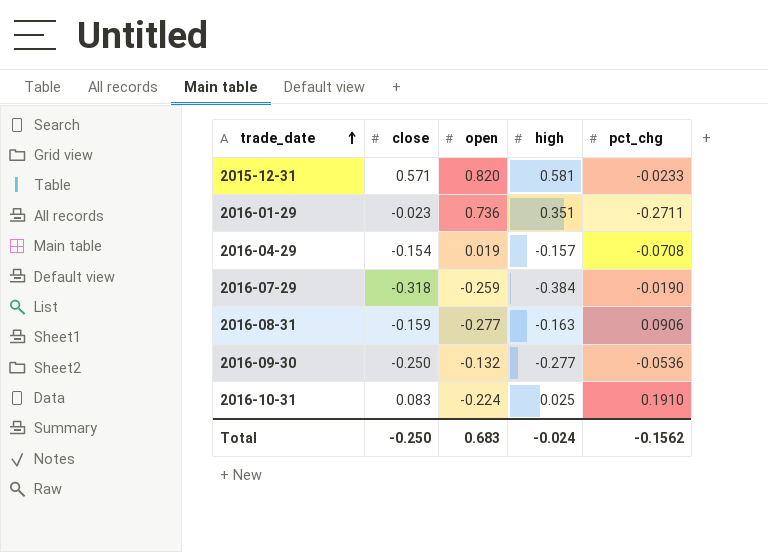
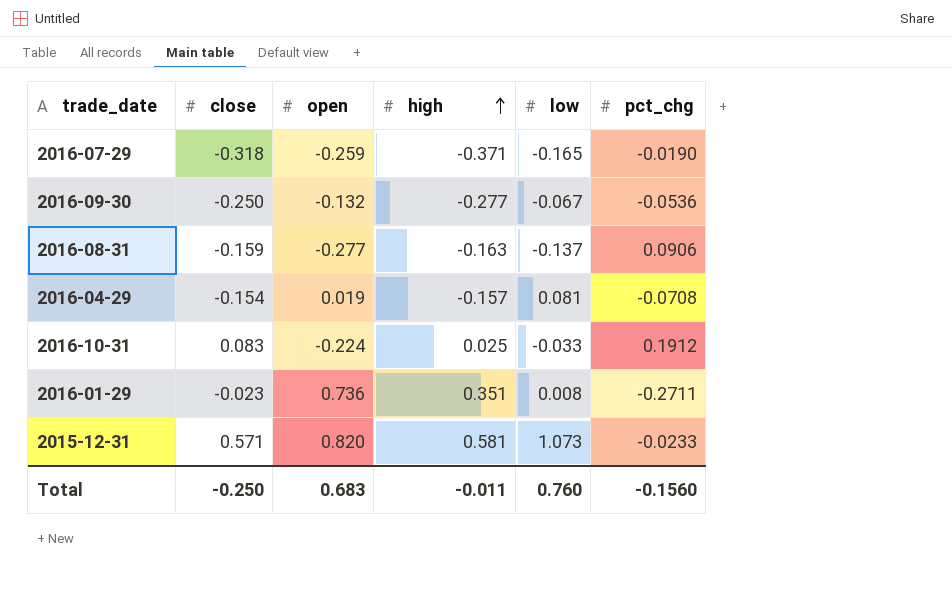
row order: trade_date ascending -> high ascending
column low | position: none -> 5
2016-07-29 | high: -0.384 -> -0.371
2016-10-31 | pct_chg: 0.1910 -> 0.1912
Total | high: -0.024 -> -0.011
Total | pct_chg: -0.1562 -> -0.1560

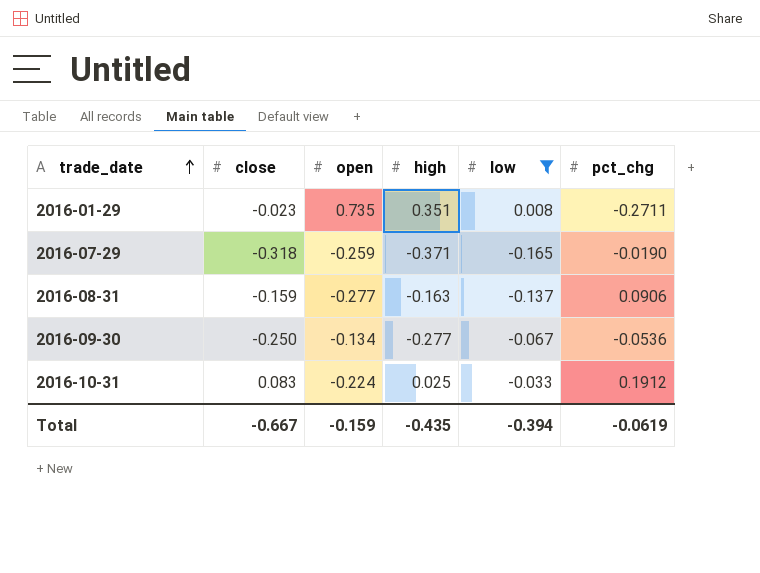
filter: none -> low <= 0.008
row order: high ascending -> trade_date ascending
2016-01-29 | open: 0.736 -> 0.735
2016-09-30 | open: -0.132 -> -0.134
Total | close: -0.250 -> -0.667
Total | open: 0.683 -> -0.159
Total | high: -0.011 -> -0.435
Total | low: 0.760 -> -0.394
Total | pct_chg: -0.1560 -> -0.0619

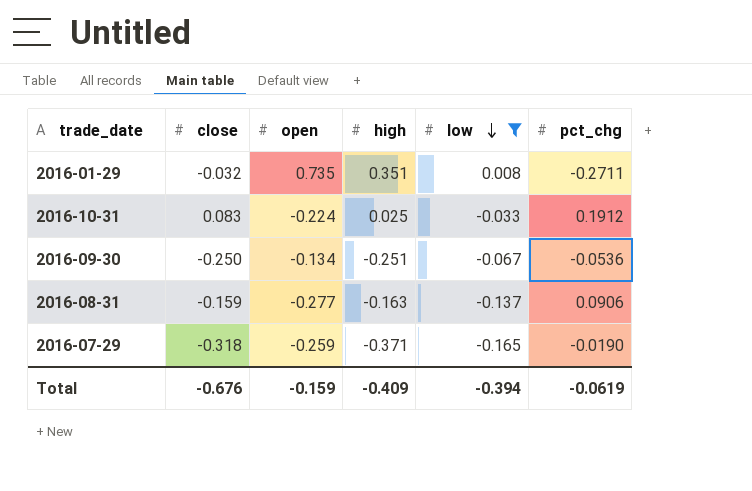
row order: trade_date ascending -> low descending
2016-01-29 | close: -0.023 -> -0.032
2016-09-30 | high: -0.277 -> -0.251
Total | close: -0.667 -> -0.676
Total | high: -0.435 -> -0.409

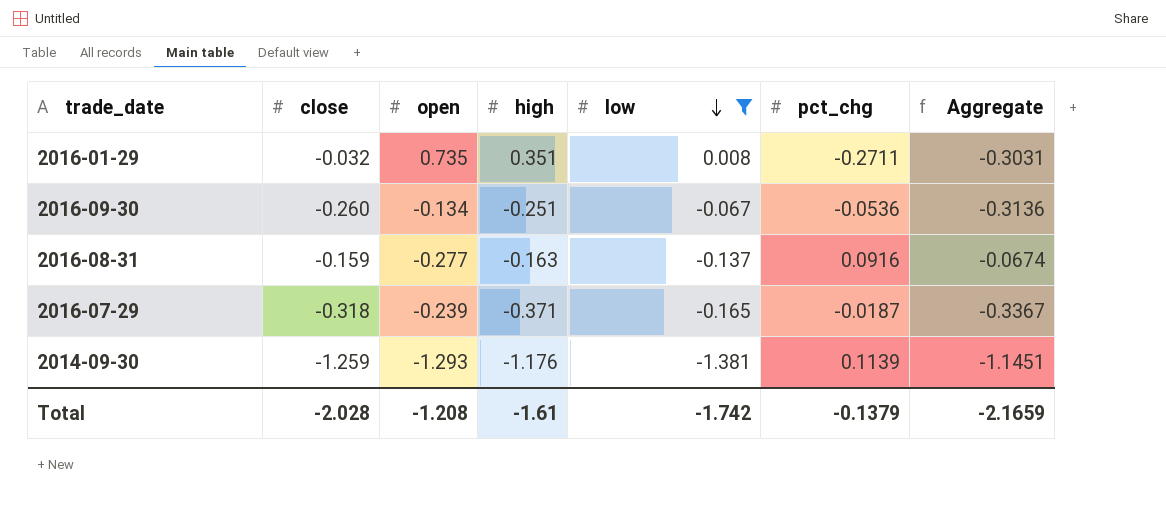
column Aggregate | formula: none -> [close] + [pct_chg]
row 2016-10-31: 0.083 | -0.224 | 0.025 | -0.033 | 0.1912 -> none
2016-09-30 | close: -0.250 -> -0.260
2016-08-31 | pct_chg: 0.0906 -> 0.0916
2016-07-29 | open: -0.259 -> -0.239
2016-07-29 | pct_chg: -0.0190 -> -0.0187
row 2014-09-30: none -> -1.259 | -1.293 | -1.176 | -1.381 | 0.1139 | -1.1451
Total | close: -0.676 -> -2.028
Total | open: -0.159 -> -1.208
Total | high: -0.409 -> -1.61
Total | low: -0.394 -> -1.742
Total | pct_chg: -0.0619 -> -0.1379

